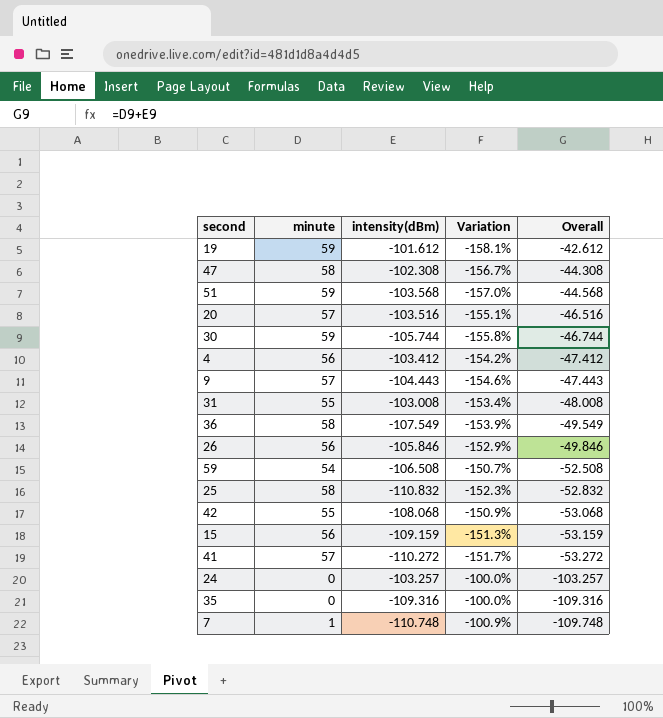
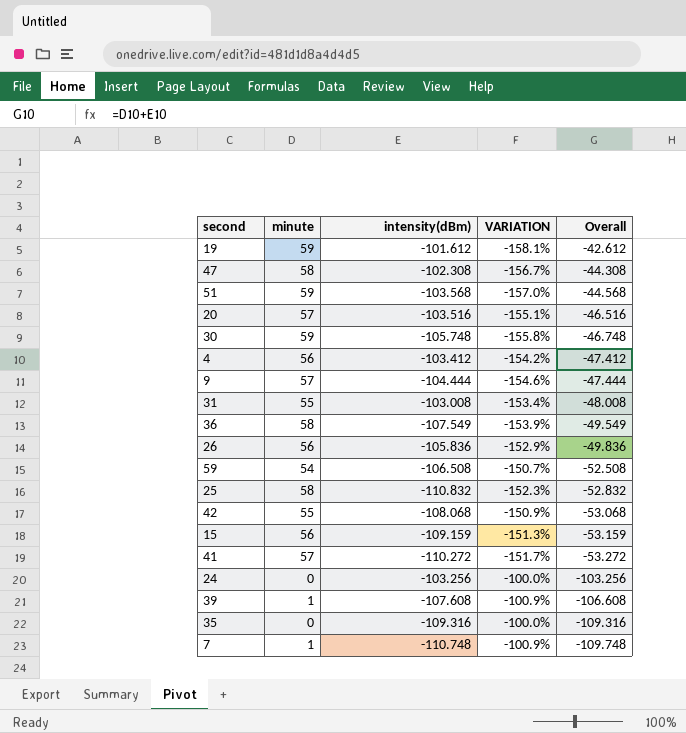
column name: Variation -> VARIATION
30 | intensity(dBm): -105.744 -> -105.748
30 | Overall: -46.744 -> -46.748
9 | intensity(dBm): -104.443 -> -104.444
9 | Overall: -47.443 -> -47.444
26 | intensity(dBm): -105.846 -> -105.836
26 | Overall: -49.846 -> -49.836
24 | intensity(dBm): -103.257 -> -103.256
24 | Overall: -103.257 -> -103.256
row 39: none -> 1 | -107.608 | -100.9% | -106.608

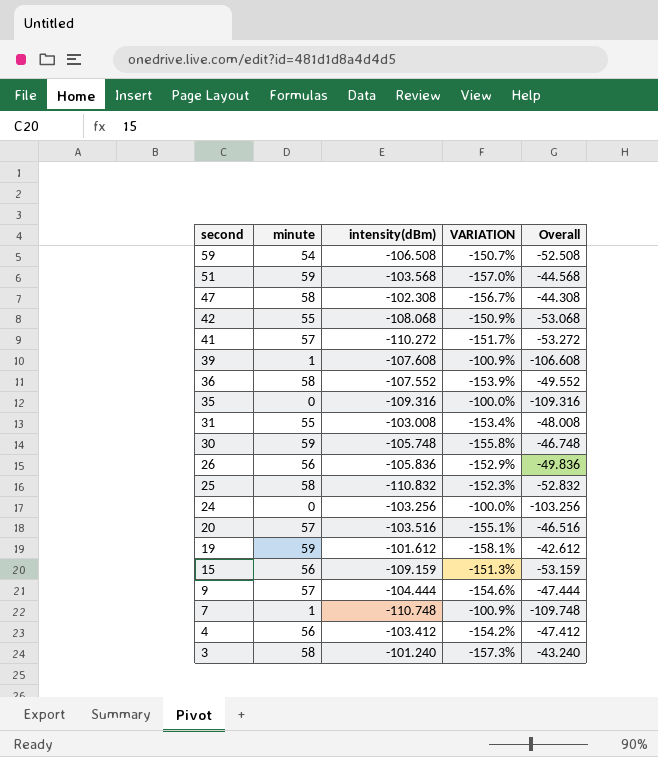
row order: Overall descending -> second descending
36 | intensity(dBm): -107.549 -> -107.552
36 | Overall: -49.549 -> -49.552
row 3: none -> 58 | -101.240 | -157.3% | -43.240

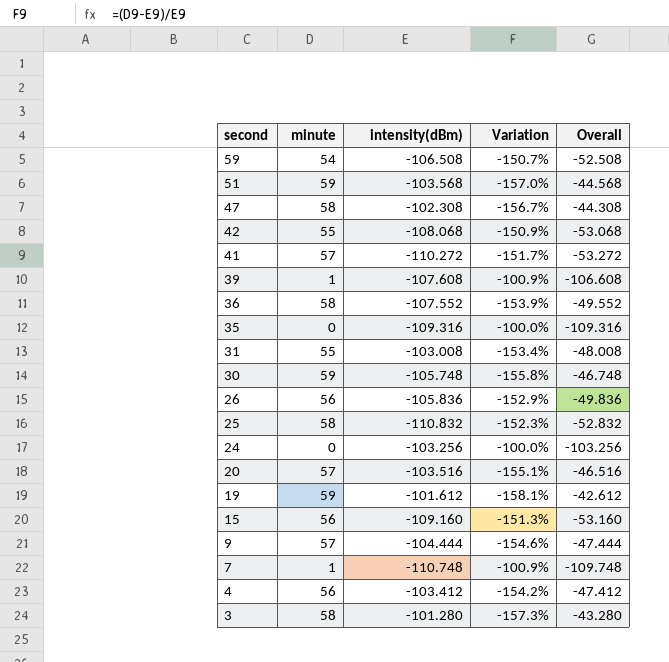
column name: VARIATION -> Variation
15 | intensity(dBm): -109.159 -> -109.160
15 | Overall: -53.159 -> -53.160
3 | intensity(dBm): -101.240 -> -101.280
3 | Overall: -43.240 -> -43.280

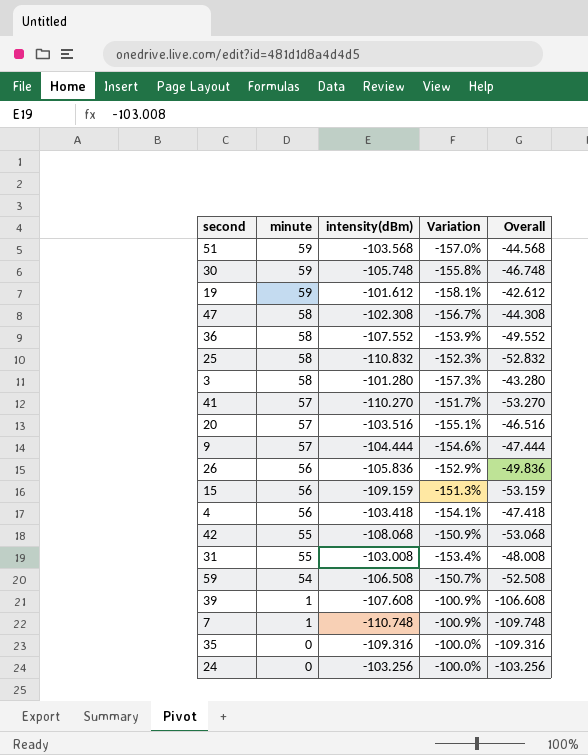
row order: second descending -> minute descending
41 | intensity(dBm): -110.272 -> -110.270
41 | Overall: -53.272 -> -53.270
15 | intensity(dBm): -109.160 -> -109.159
15 | Overall: -53.160 -> -53.159
4 | intensity(dBm): -103.412 -> -103.418
4 | Variation: -154.2% -> -154.1%
4 | Overall: -47.412 -> -47.418

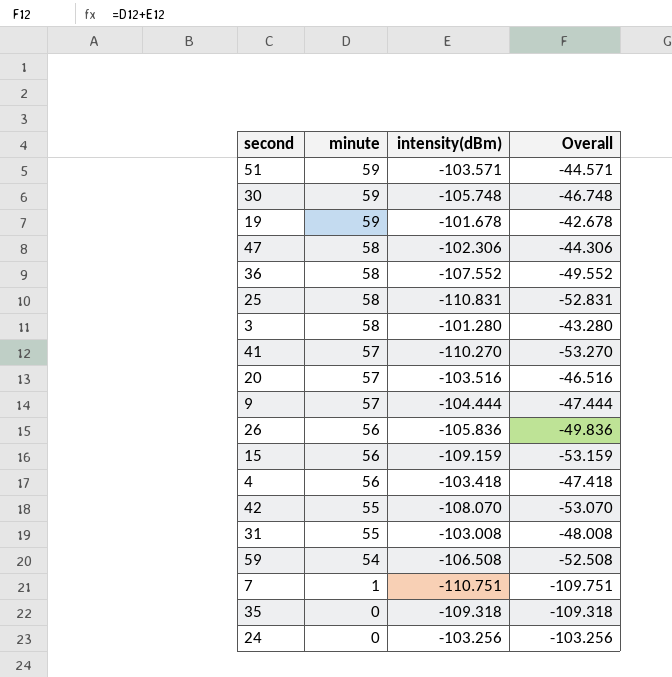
column Variation | formula: ([minute] - [intensity(dBm)]) / [intensity(dBm)] -> none
row 39: 1 | -107.608 | -100.9% | -106.608 -> none
51 | intensity(dBm): -103.568 -> -103.571
51 | Overall: -44.568 -> -44.571
19 | intensity(dBm): -101.612 -> -101.678
19 | Overall: -42.612 -> -42.678
47 | intensity(dBm): -102.308 -> -102.306
47 | Overall: -44.308 -> -44.306
25 | intensity(dBm): -110.832 -> -110.831
25 | Overall: -52.832 -> -52.831
42 | intensity(dBm): -108.068 -> -108.070
42 | Overall: -53.068 -> -53.070
7 | intensity(dBm): -110.748 -> -110.751
7 | Overall: -109.748 -> -109.751
35 | intensity(dBm): -109.316 -> -109.318
35 | Overall: -109.316 -> -109.318

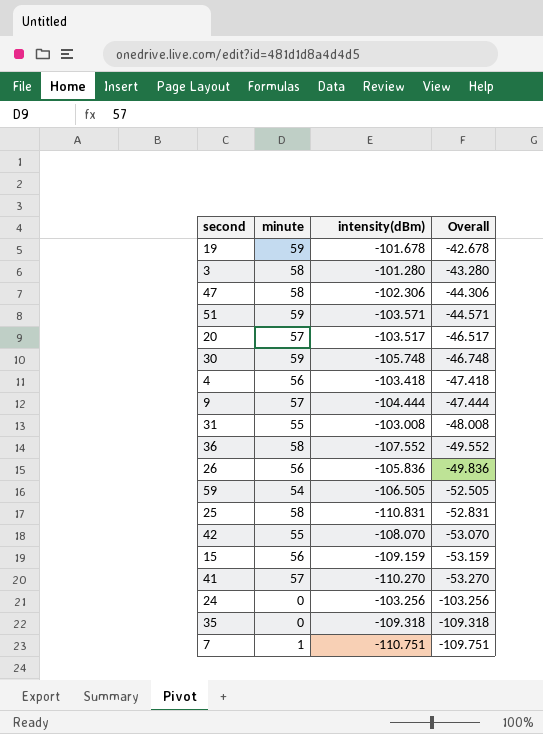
row order: minute descending -> Overall descending
20 | intensity(dBm): -103.516 -> -103.517
20 | Overall: -46.516 -> -46.517
59 | intensity(dBm): -106.508 -> -106.505
59 | Overall: -52.508 -> -52.505

